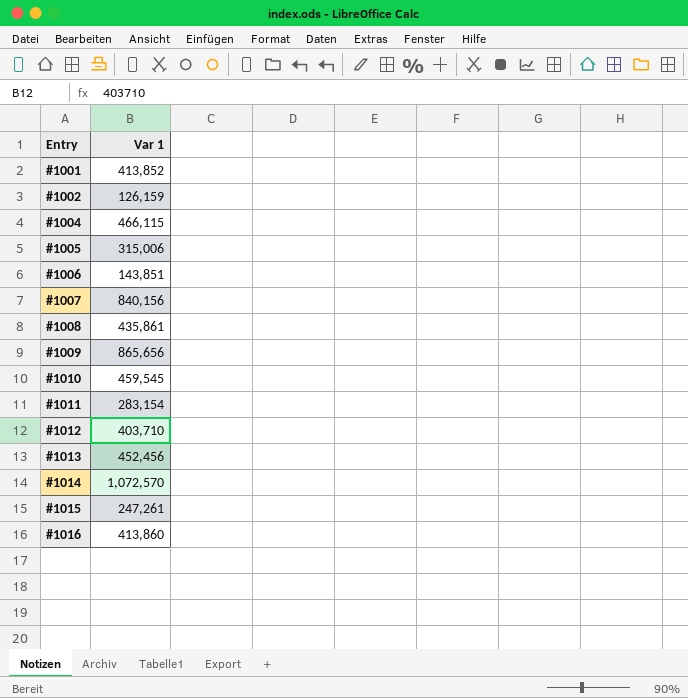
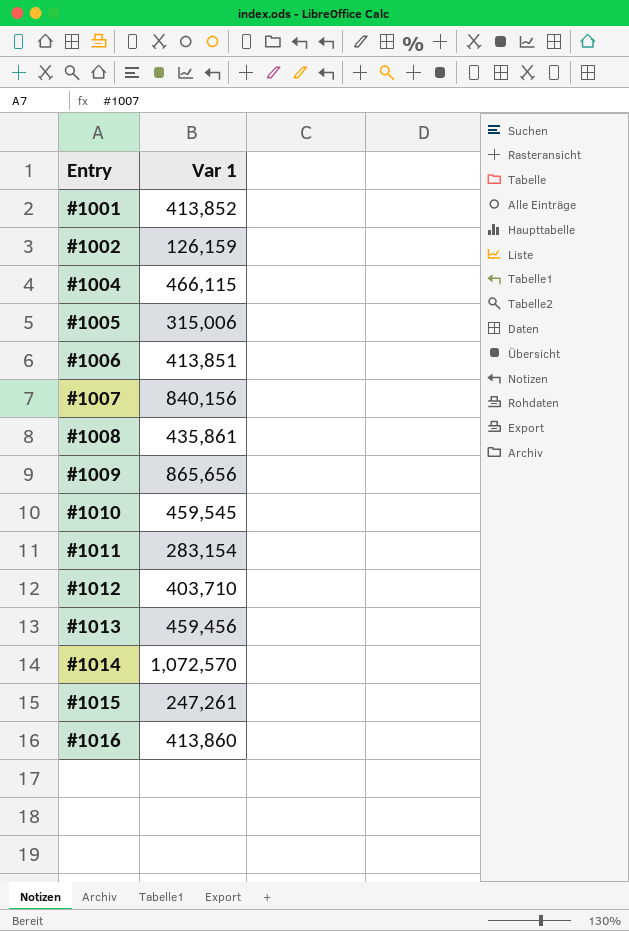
#1006 | Var 1: 143,851 -> 413,851
#1013 | Var 1: 452,456 -> 459,456

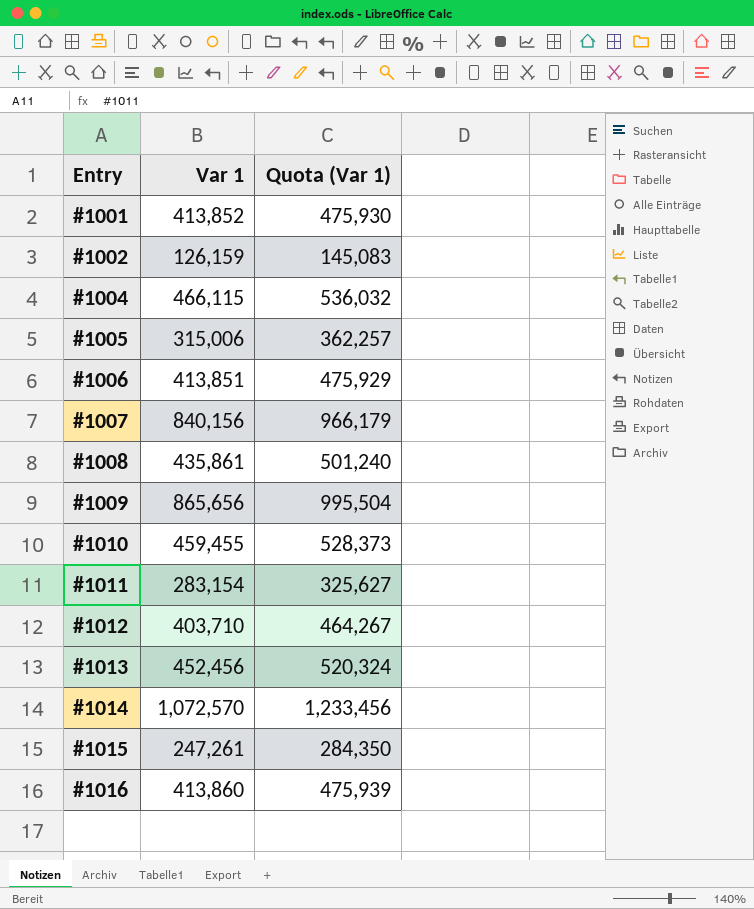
column Quota (Var 1) | formula: none -> [Var 1] * 1.15
#1010 | Var 1: 459,545 -> 459,455
#1013 | Var 1: 459,456 -> 452,456

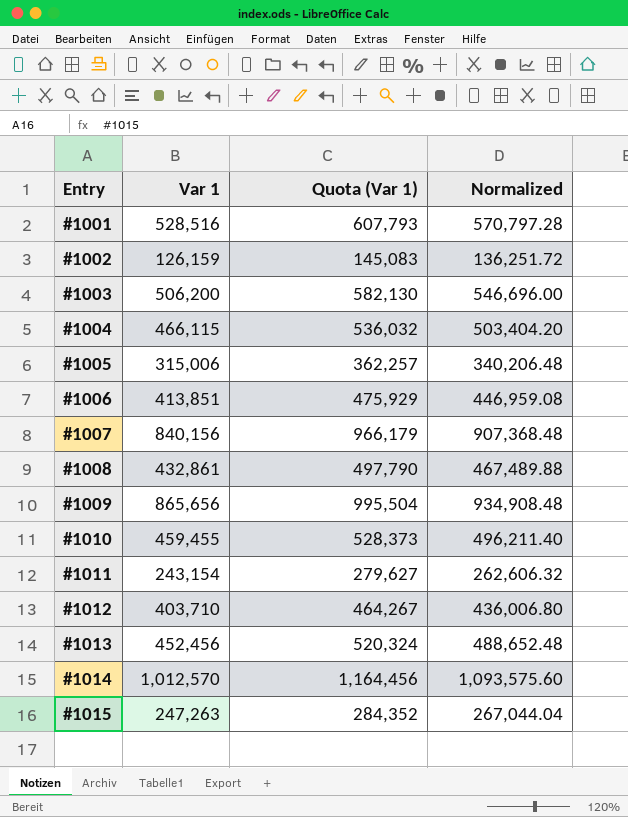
column Normalized | formula: none -> [Var 1] * 1.08
row #1016: 413,860 | 475,939 -> none
#1001 | Var 1: 413,852 -> 528,516
#1001 | Quota (Var 1): 475,930 -> 607,793
row #1003: none -> 506,200 | 582,130 | 546,696.00
#1008 | Var 1: 435,861 -> 432,861
#1008 | Quota (Var 1): 501,240 -> 497,790
#1011 | Var 1: 283,154 -> 243,154
#1011 | Quota (Var 1): 325,627 -> 279,627
#1014 | Var 1: 1,072,570 -> 1,012,570
#1014 | Quota (Var 1): 1,233,456 -> 1,164,456
#1015 | Var 1: 247,261 -> 247,263
#1015 | Quota (Var 1): 284,350 -> 284,352

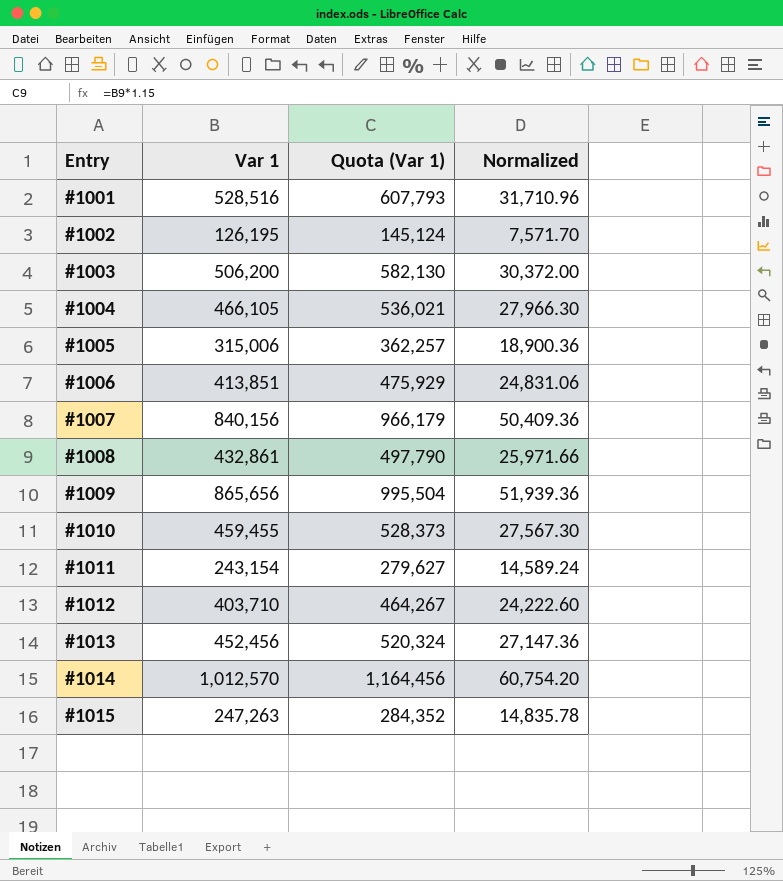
column Normalized | formula: [Var 1] * 1.08 -> [Var 1] * 0.06
#1002 | Var 1: 126,159 -> 126,195
#1002 | Quota (Var 1): 145,083 -> 145,124
#1004 | Var 1: 466,115 -> 466,105
#1004 | Quota (Var 1): 536,032 -> 536,021

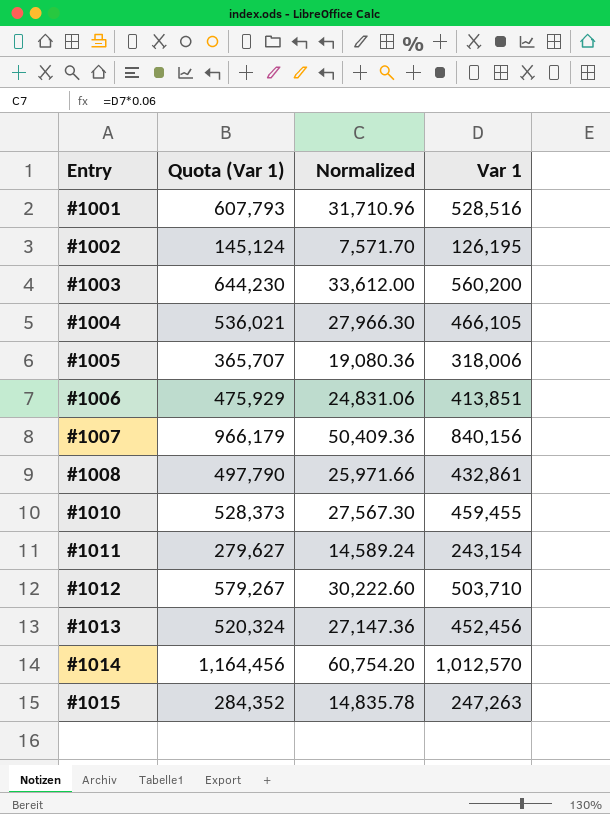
column Var 1 | position: 2 -> 4
row #1009: 865,656 | 995,504 | 51,939.36 -> none
#1003 | Quota (Var 1): 582,130 -> 644,230
#1003 | Normalized: 30,372.00 -> 33,612.00
#1003 | Var 1: 506,200 -> 560,200
#1005 | Quota (Var 1): 362,257 -> 365,707
#1005 | Normalized: 18,900.36 -> 19,080.36
#1005 | Var 1: 315,006 -> 318,006
#1012 | Quota (Var 1): 464,267 -> 579,267
#1012 | Normalized: 24,222.60 -> 30,222.60
#1012 | Var 1: 403,710 -> 503,710

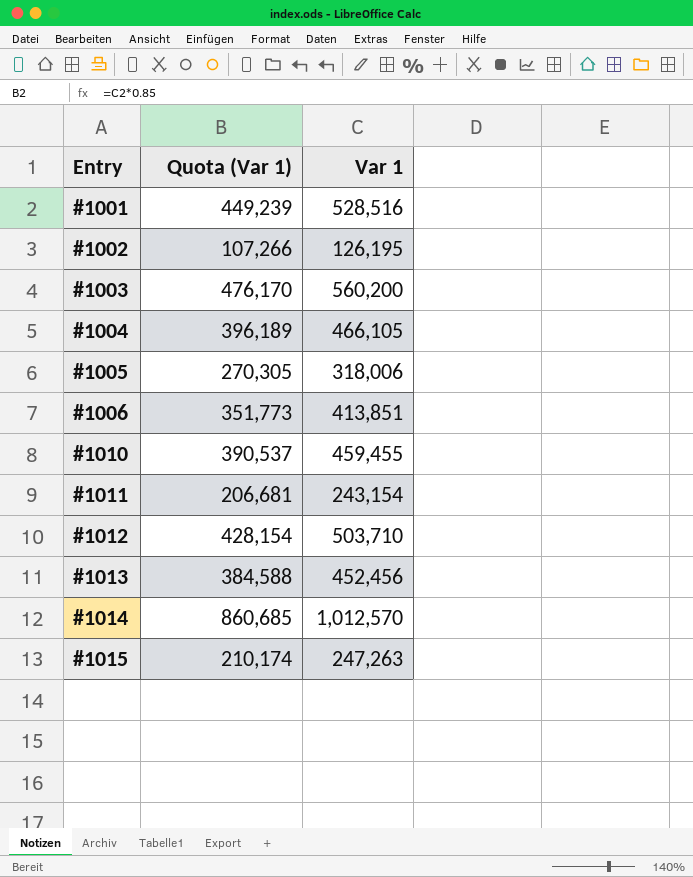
column Normalized | formula: [Var 1] * 0.06 -> none
column Quota (Var 1) | formula: [Var 1] * 1.15 -> [Var 1] * 0.85
row #1007: 966,179 | 50,409.36 | 840,156 -> none
row #1008: 497,790 | 25,971.66 | 432,861 -> none

